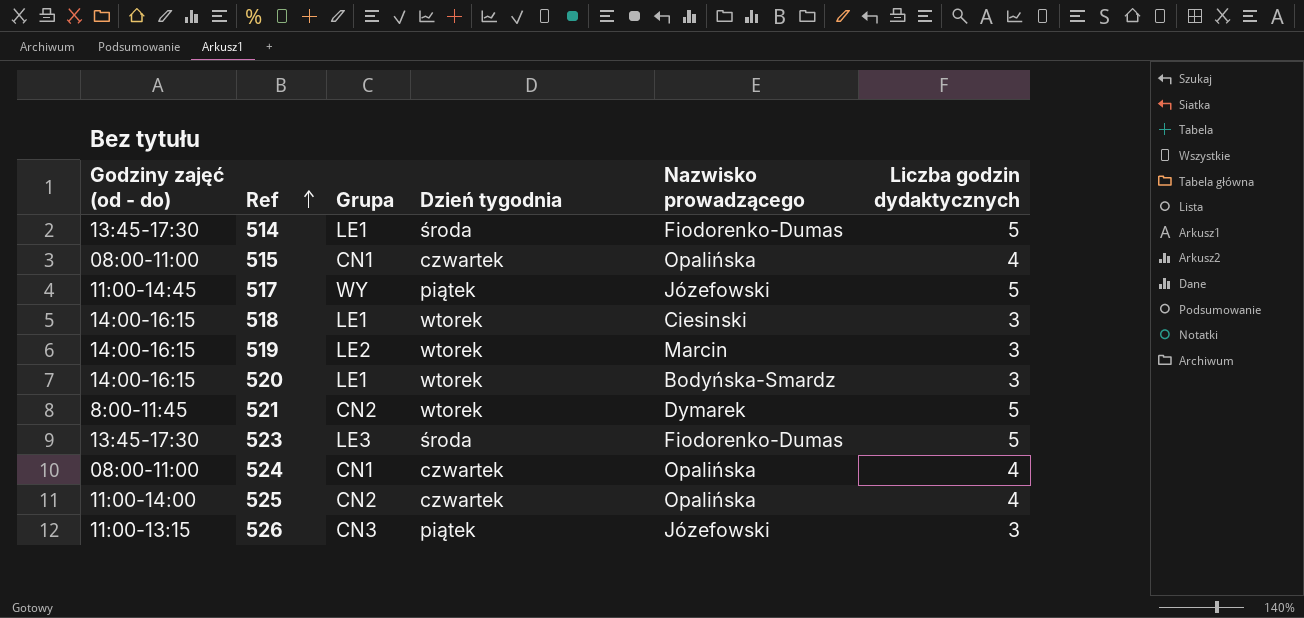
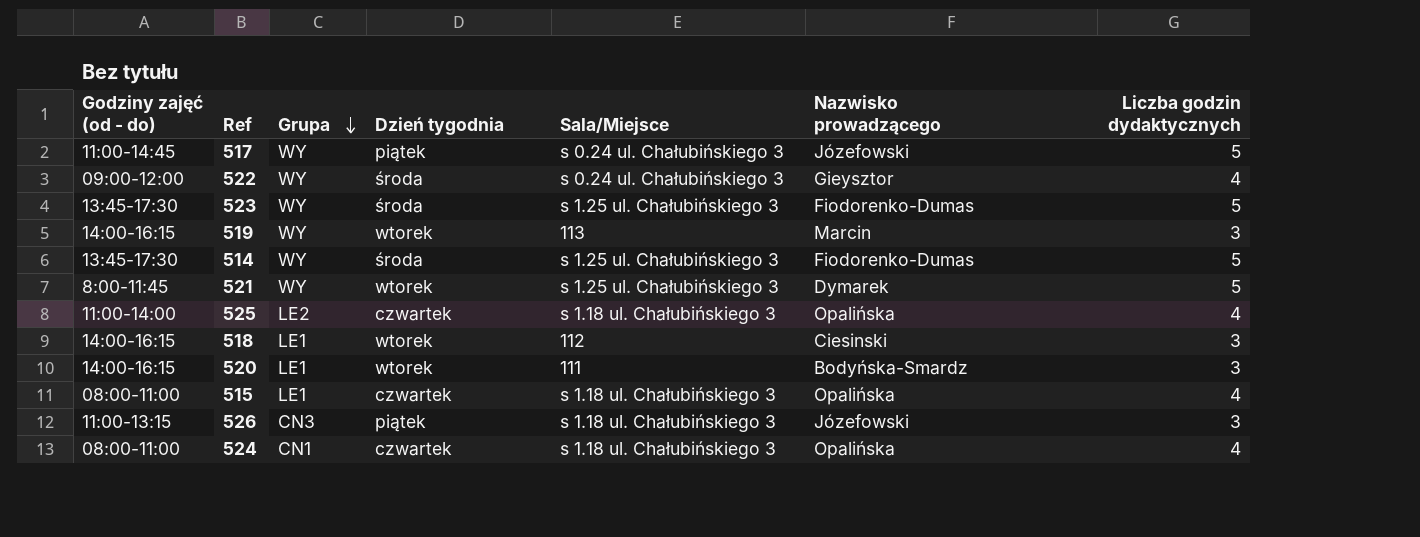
row order: Ref ascending -> Grupa descending
column Sala/Miejsce | position: none -> 5
row 522: none -> 09:00-12:00 | WY | środa | s 0.24 ul. Chałubińskiego 3 | Gieysztor | 4
523 | Grupa: LE3 -> WY
519 | Grupa: LE2 -> WY
514 | Grupa: LE1 -> WY
521 | Grupa: CN2 -> WY
525 | Grupa: CN2 -> LE2
515 | Grupa: CN1 -> LE1

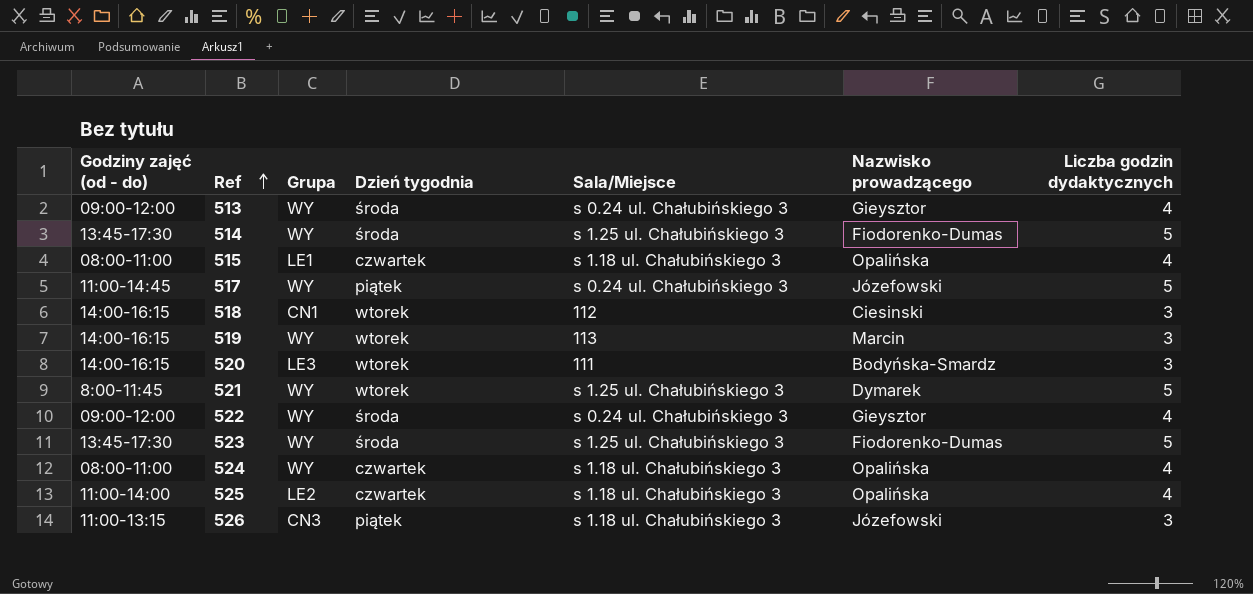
row order: Grupa descending -> Ref ascending
row 513: none -> 09:00-12:00 | WY | środa | s 0.24 ul. Chałubińskiego 3 | Gieysztor | 4
518 | Grupa: LE1 -> CN1
520 | Grupa: LE1 -> LE3
524 | Grupa: CN1 -> WY

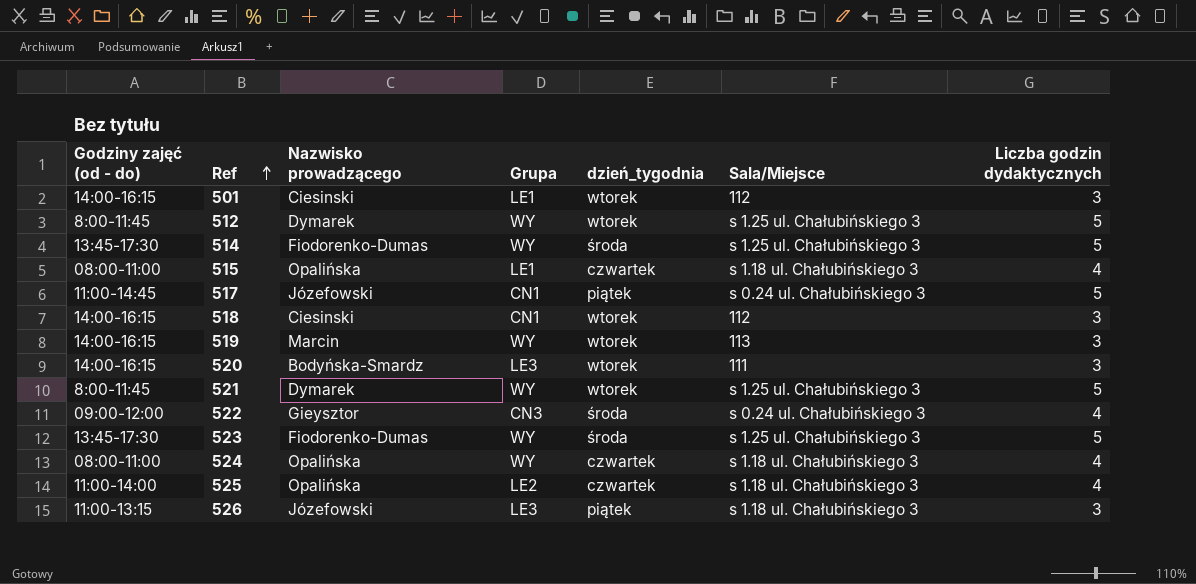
column Nazwisko prowadzącego | position: 6 -> 3
column name: Dzień tygodnia -> dzień_tygodnia
row 513: 09:00-12:00 | WY | środa | s 0.24 ul. Chałubińskiego 3 | Gieysztor | 4 -> none
row 501: none -> 14:00-16:15 | Ciesinski | LE1 | wtorek | 112 | 3
row 512: none -> 8:00-11:45 | Dymarek | WY | wtorek | s 1.25 ul. Chałubińskiego 3 | 5
517 | Grupa: WY -> CN1
522 | Grupa: WY -> CN3
526 | Grupa: CN3 -> LE3

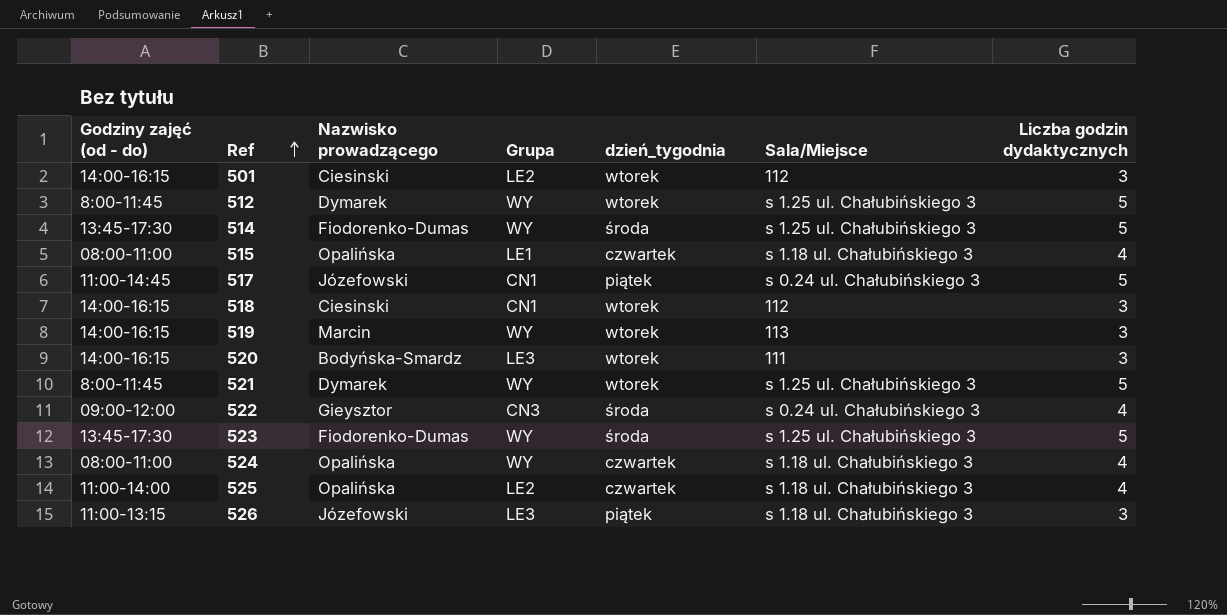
501 | Grupa: LE1 -> LE2

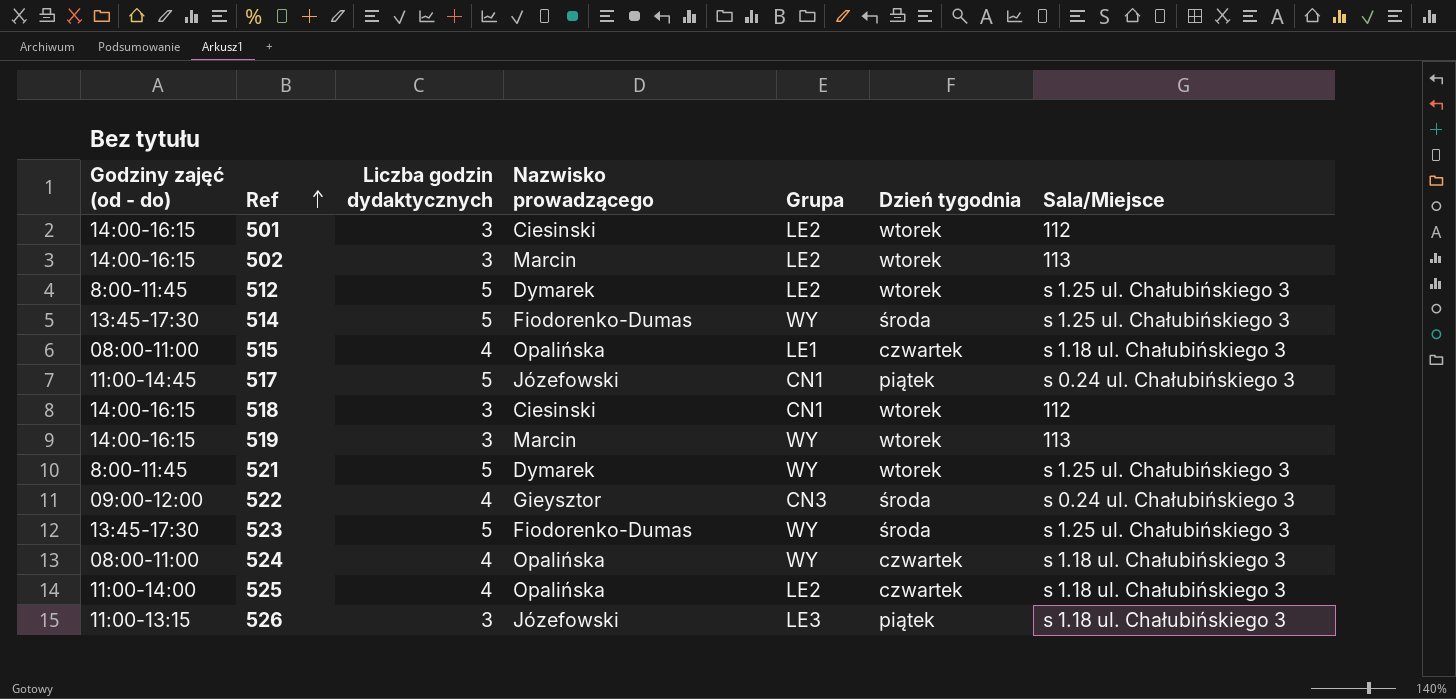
column Liczba godzin dydaktycznych | position: 7 -> 3
column name: dzień_tygodnia -> Dzień tygodnia
row 520: 14:00-16:15 | Bodyńska-Smardz | LE3 | wtorek | 111 | 3 -> none
row 502: none -> 14:00-16:15 | 3 | Marcin | LE2 | wtorek | 113
512 | Grupa: WY -> LE2

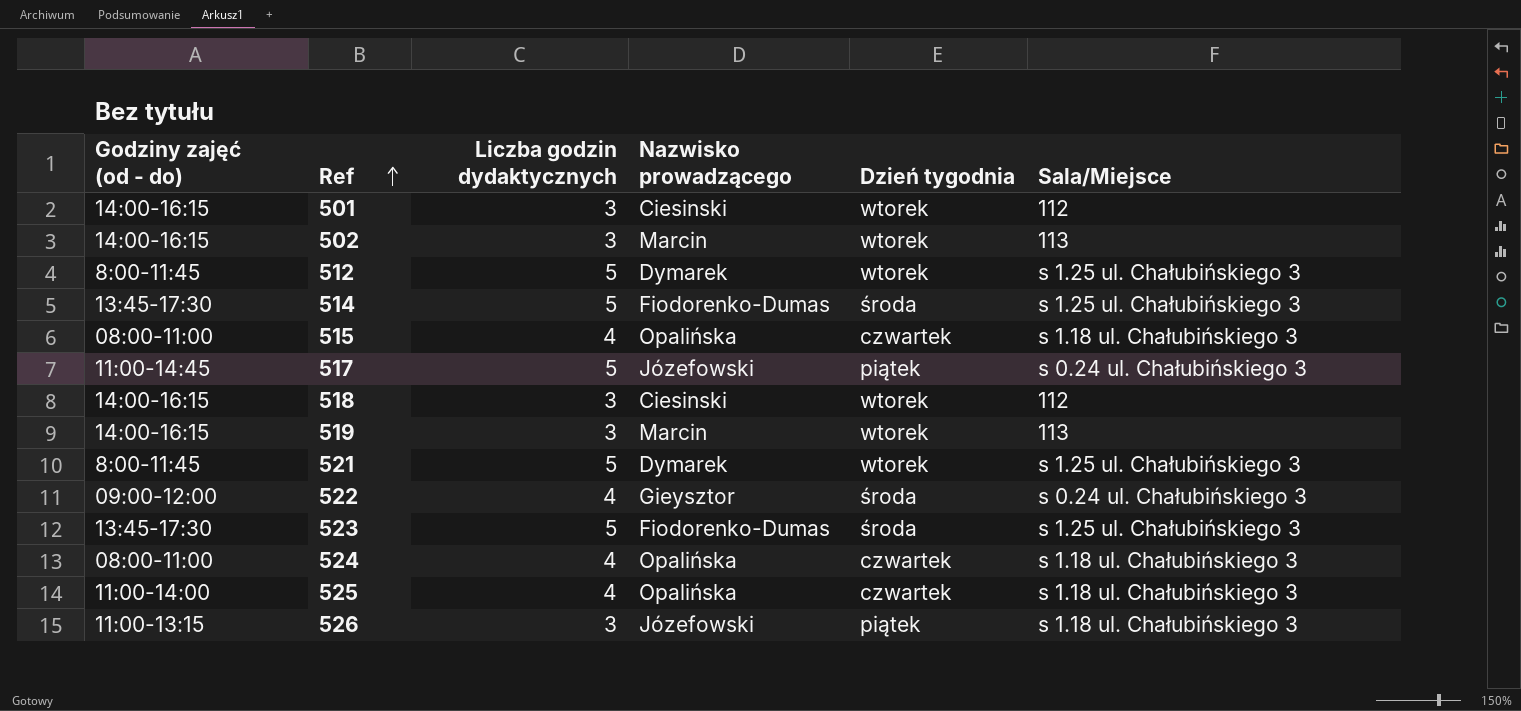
column Grupa | position: 5 -> none

